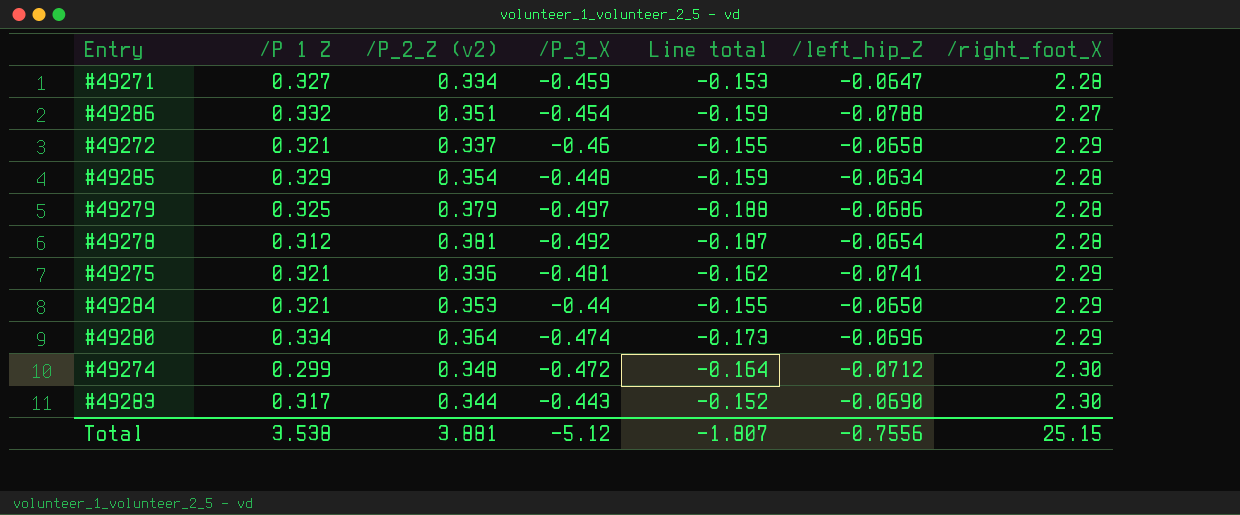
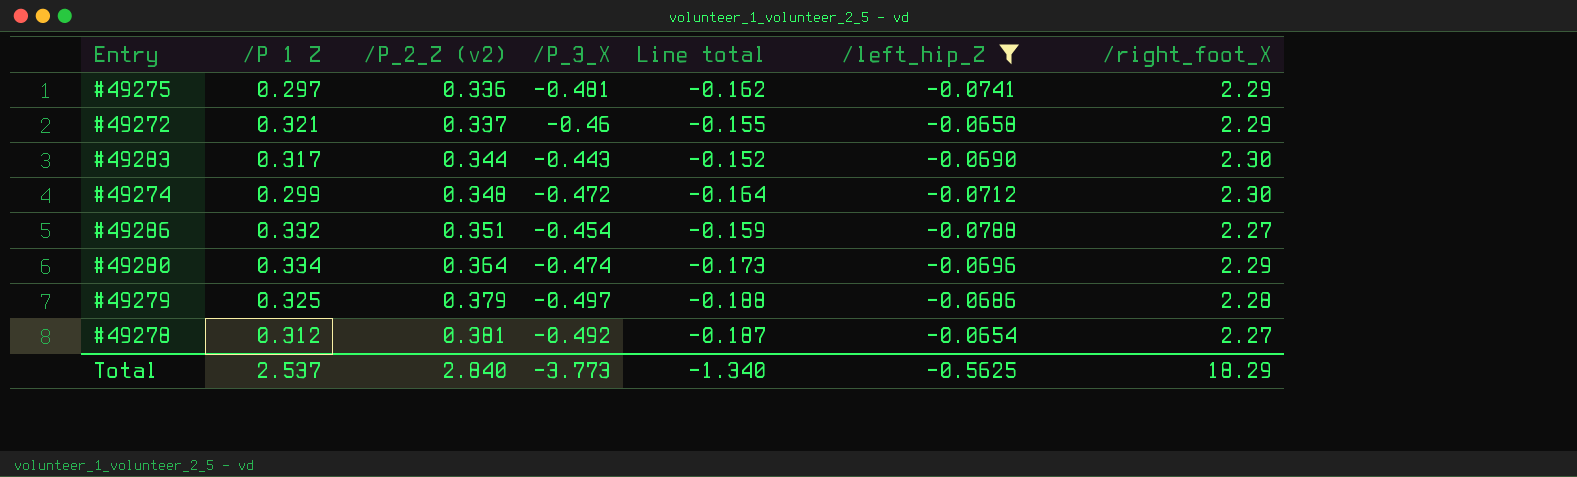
filter: none -> /left_hip_Z <= -0.0654
row order: none -> /P_2_Z (v2) ascending
#49275 | /P 1 Z: 0.321 -> 0.297
#49278 | /right_foot_X: 2.28 -> 2.27
Total | /P 1 Z: 3.538 -> 2.537
Total | /P_2_Z (v2): 3.881 -> 2.840
Total | /P_3_X: -5.12 -> -3.773
Total | Line total: -1.807 -> -1.340
Total | /left_hip_Z: -0.7556 -> -0.5625
Total | /right_foot_X: 25.15 -> 18.29

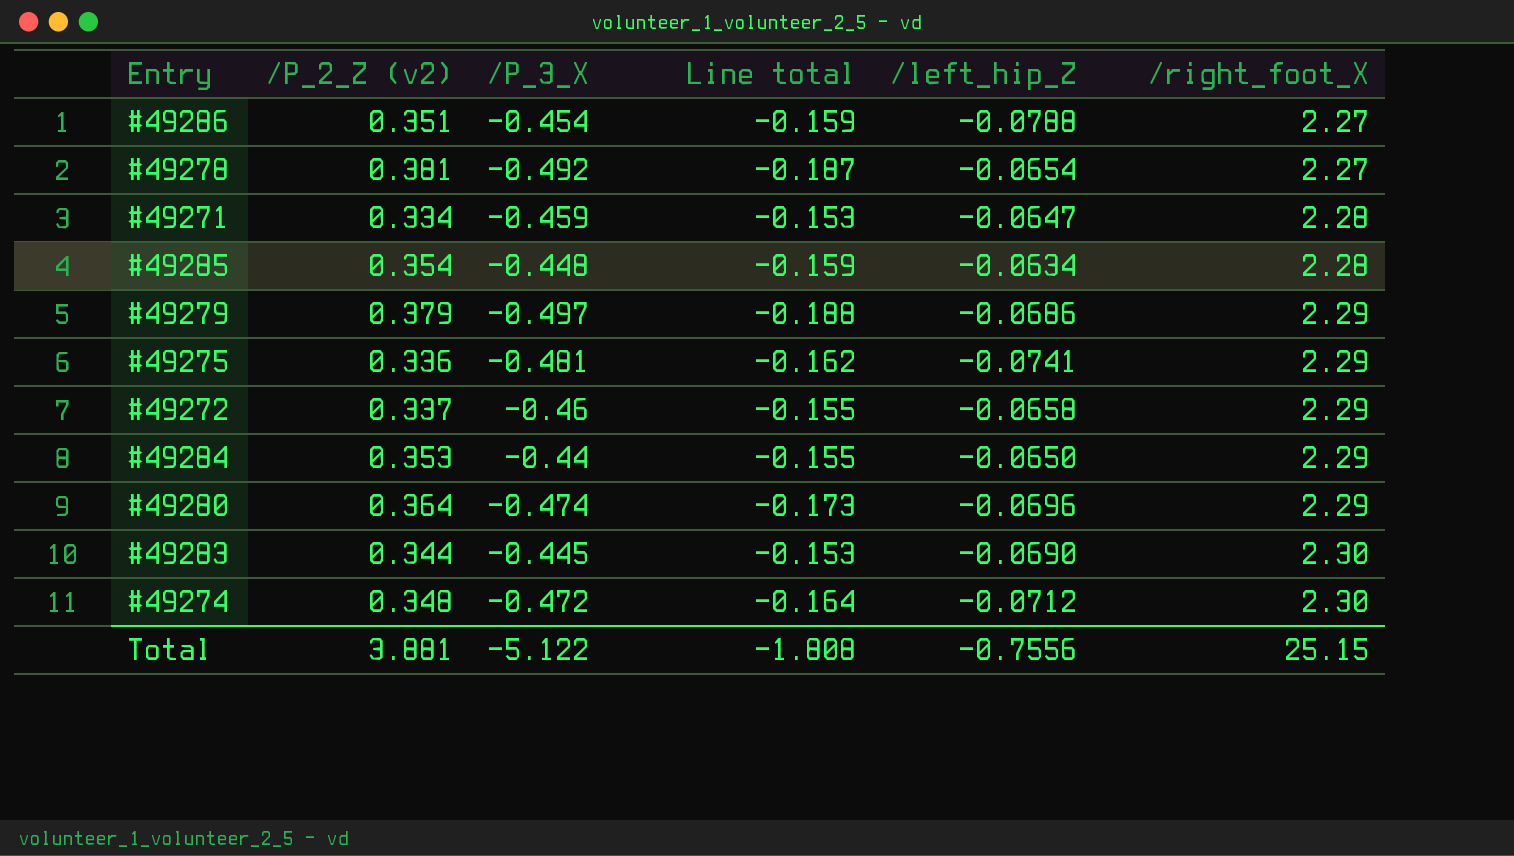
filter: /left_hip_Z <= -0.0654 -> none
row order: /P_2_Z (v2) ascending -> /right_foot_X ascending
column /P 1 Z | position: 2 -> none
#49279 | /right_foot_X: 2.28 -> 2.29
#49283 | /P_3_X: -0.443 -> -0.445
#49283 | Line total: -0.152 -> -0.153
Total | /P_2_Z (v2): 2.840 -> 3.881
Total | /P_3_X: -3.773 -> -5.122
Total | Line total: -1.340 -> -1.808
Total | /left_hip_Z: -0.5625 -> -0.7556
Total | /right_foot_X: 18.29 -> 25.15

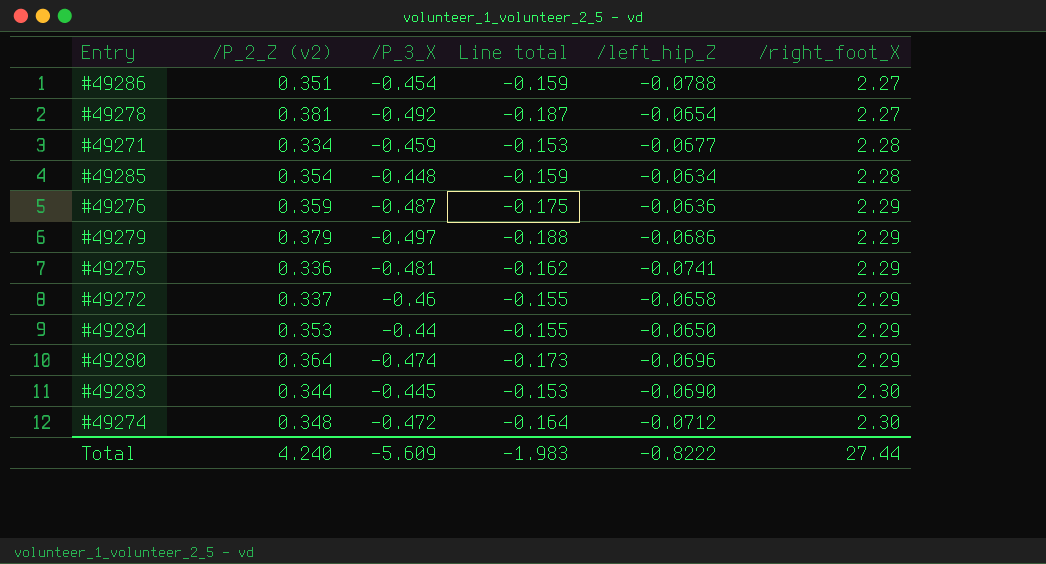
#49271 | /left_hip_Z: -0.0647 -> -0.0677
row #49276: none -> 0.359 | -0.487 | -0.175 | -0.0636 | 2.29
Total | /P_2_Z (v2): 3.881 -> 4.240
Total | /P_3_X: -5.122 -> -5.609
Total | Line total: -1.808 -> -1.983
Total | /left_hip_Z: -0.7556 -> -0.8222
Total | /right_foot_X: 25.15 -> 27.44

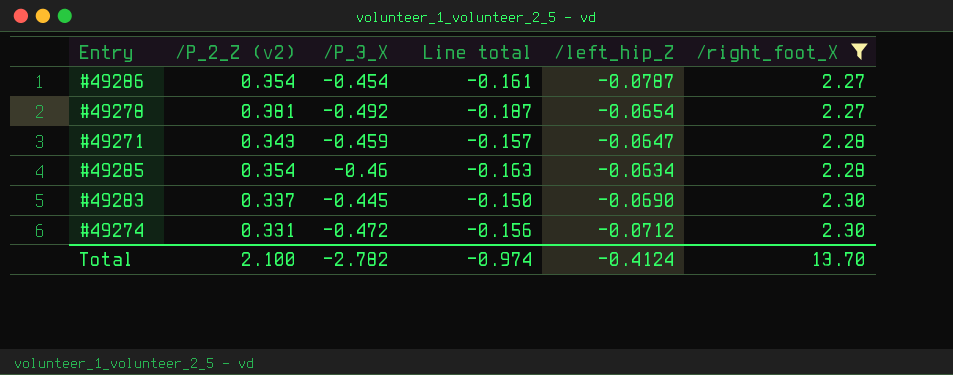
filter: none -> /right_foot_X != 2.29
#49286 | /P_2_Z (v2): 0.351 -> 0.354
#49286 | Line total: -0.159 -> -0.161
#49286 | /left_hip_Z: -0.0788 -> -0.0787
#49271 | /P_2_Z (v2): 0.334 -> 0.343
#49271 | Line total: -0.153 -> -0.157
#49271 | /left_hip_Z: -0.0677 -> -0.0647
#49285 | /P_3_X: -0.448 -> -0.46
#49285 | Line total: -0.159 -> -0.163
#49283 | /P_2_Z (v2): 0.344 -> 0.337
#49283 | Line total: -0.153 -> -0.150
#49274 | /P_2_Z (v2): 0.348 -> 0.331
#49274 | Line total: -0.164 -> -0.156
Total | /P_2_Z (v2): 4.240 -> 2.100
Total | /P_3_X: -5.609 -> -2.782
Total | Line total: -1.983 -> -0.974
Total | /left_hip_Z: -0.8222 -> -0.4124
Total | /right_foot_X: 27.44 -> 13.70

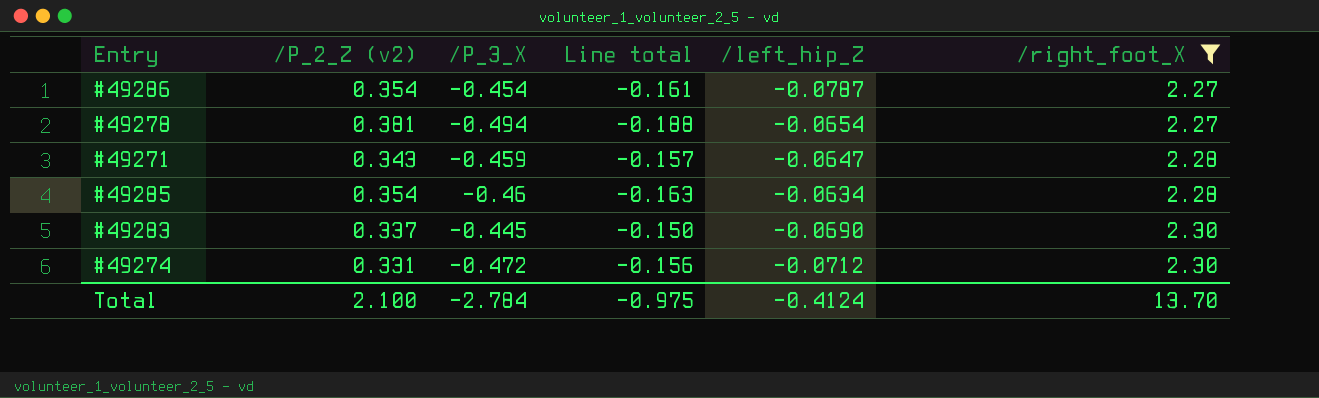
#49278 | /P_3_X: -0.492 -> -0.494
#49278 | Line total: -0.187 -> -0.188
Total | /P_3_X: -2.782 -> -2.784
Total | Line total: -0.974 -> -0.975

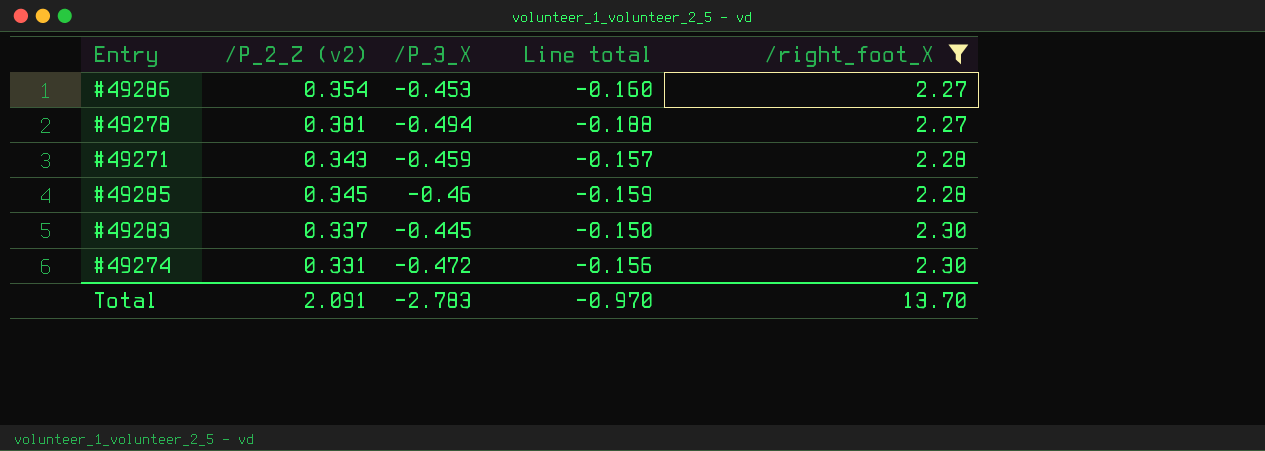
column /left_hip_Z | position: 5 -> none
#49286 | /P_3_X: -0.454 -> -0.453
#49286 | Line total: -0.161 -> -0.160
#49285 | /P_2_Z (v2): 0.354 -> 0.345
#49285 | Line total: -0.163 -> -0.159
Total | /P_2_Z (v2): 2.100 -> 2.091
Total | /P_3_X: -2.784 -> -2.783
Total | Line total: -0.975 -> -0.970

